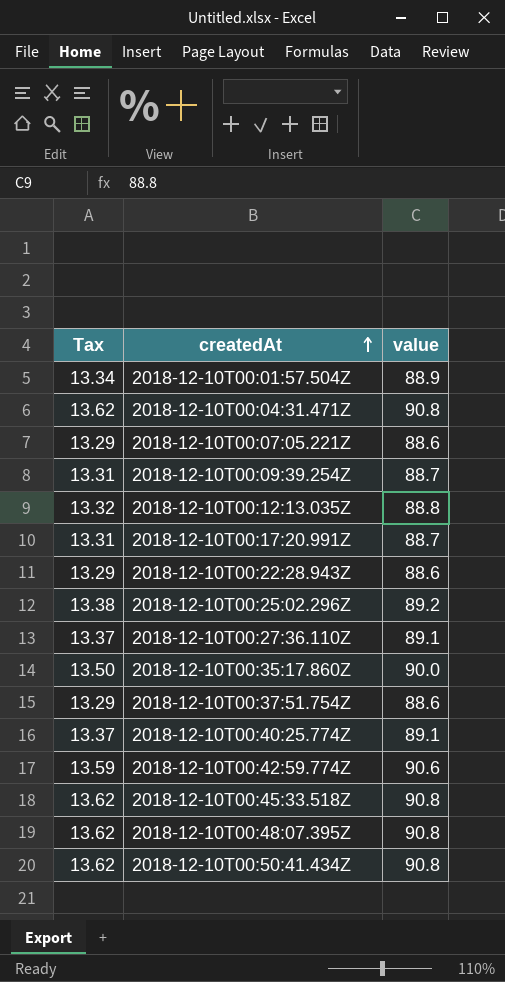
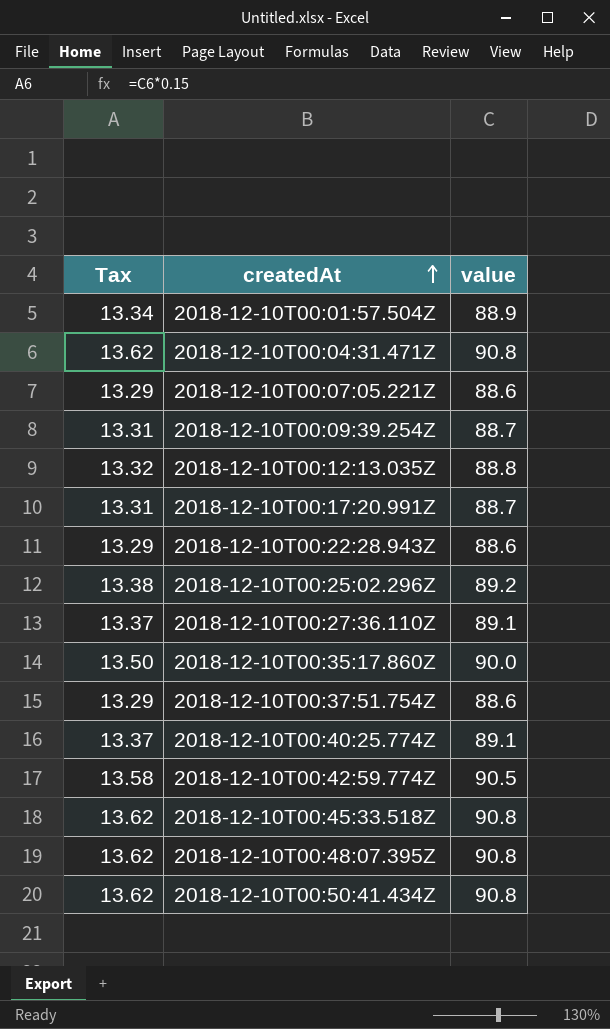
2018-12-10T00:42:59.774Z | Tax: 13.59 -> 13.58
2018-12-10T00:42:59.774Z | value: 90.6 -> 90.5

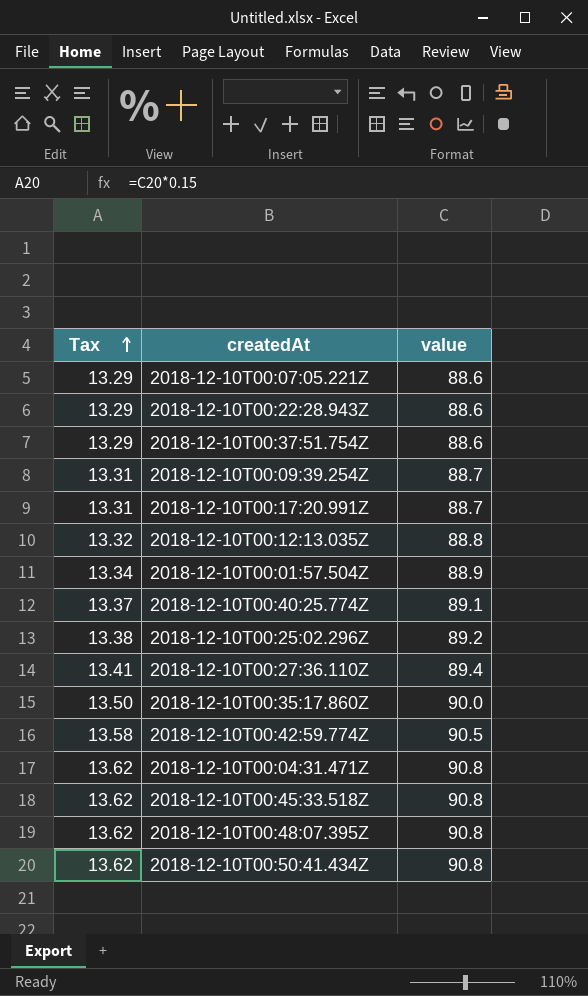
row order: createdAt ascending -> Tax ascending
2018-12-10T00:27:36.110Z | Tax: 13.37 -> 13.41
2018-12-10T00:27:36.110Z | value: 89.1 -> 89.4

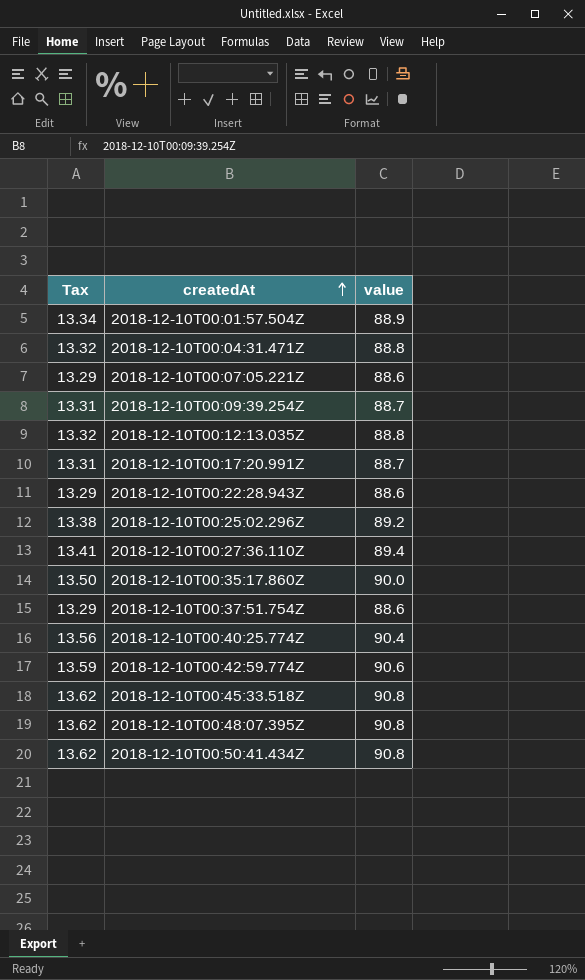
row order: Tax ascending -> createdAt ascending
2018-12-10T00:04:31.471Z | Tax: 13.62 -> 13.32
2018-12-10T00:04:31.471Z | value: 90.8 -> 88.8
2018-12-10T00:40:25.774Z | Tax: 13.37 -> 13.56
2018-12-10T00:40:25.774Z | value: 89.1 -> 90.4
2018-12-10T00:42:59.774Z | Tax: 13.58 -> 13.59
2018-12-10T00:42:59.774Z | value: 90.5 -> 90.6

